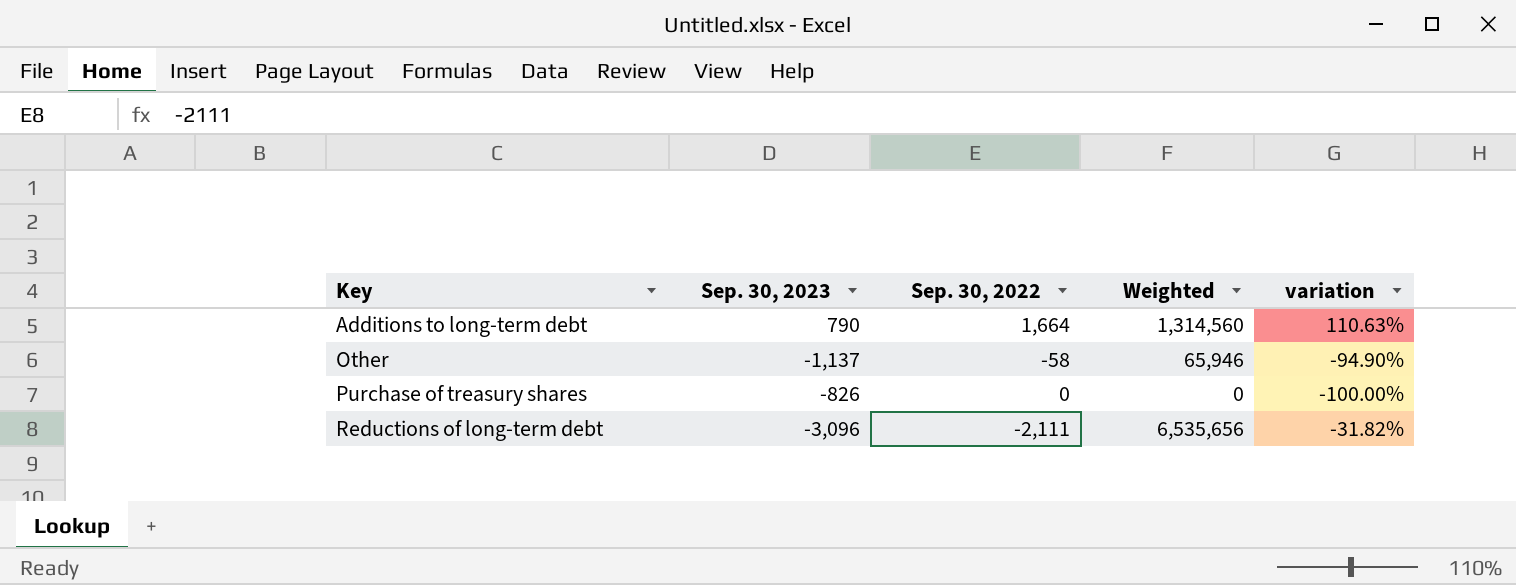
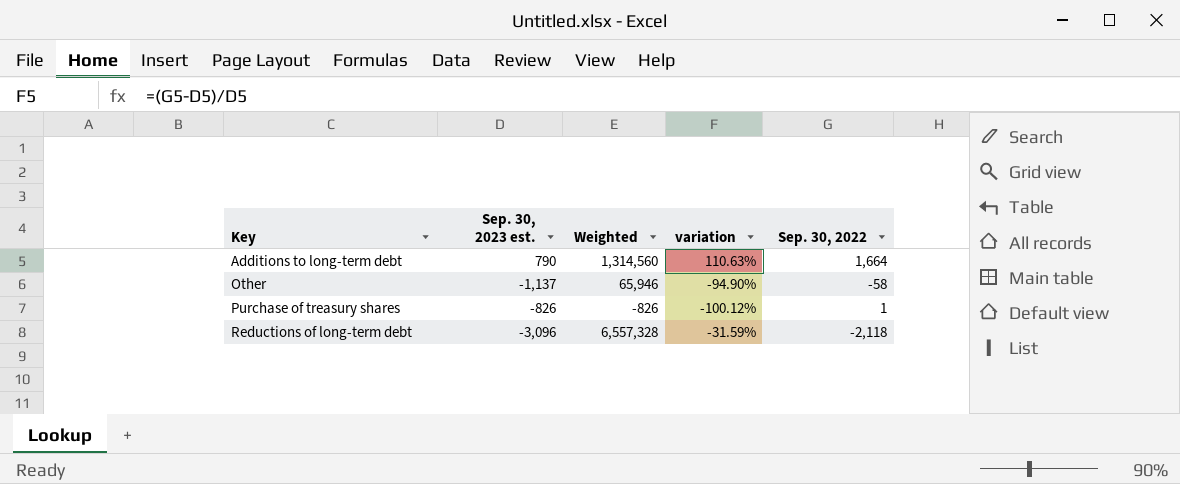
column name: Sep. 30, 2023 -> Sep. 30, 2023 est.
column Sep. 30, 2022 | position: 3 -> 5
Purchase of treasury shares | Weighted: 0 -> -826
Purchase of treasury shares | variation: -100.00% -> -100.12%
Purchase of treasury shares | Sep. 30, 2022: 0 -> 1
Reductions of long-term debt | Weighted: 6,535,656 -> 6,557,328
Reductions of long-term debt | variation: -31.82% -> -31.59%
Reductions of long-term debt | Sep. 30, 2022: -2,111 -> -2,118

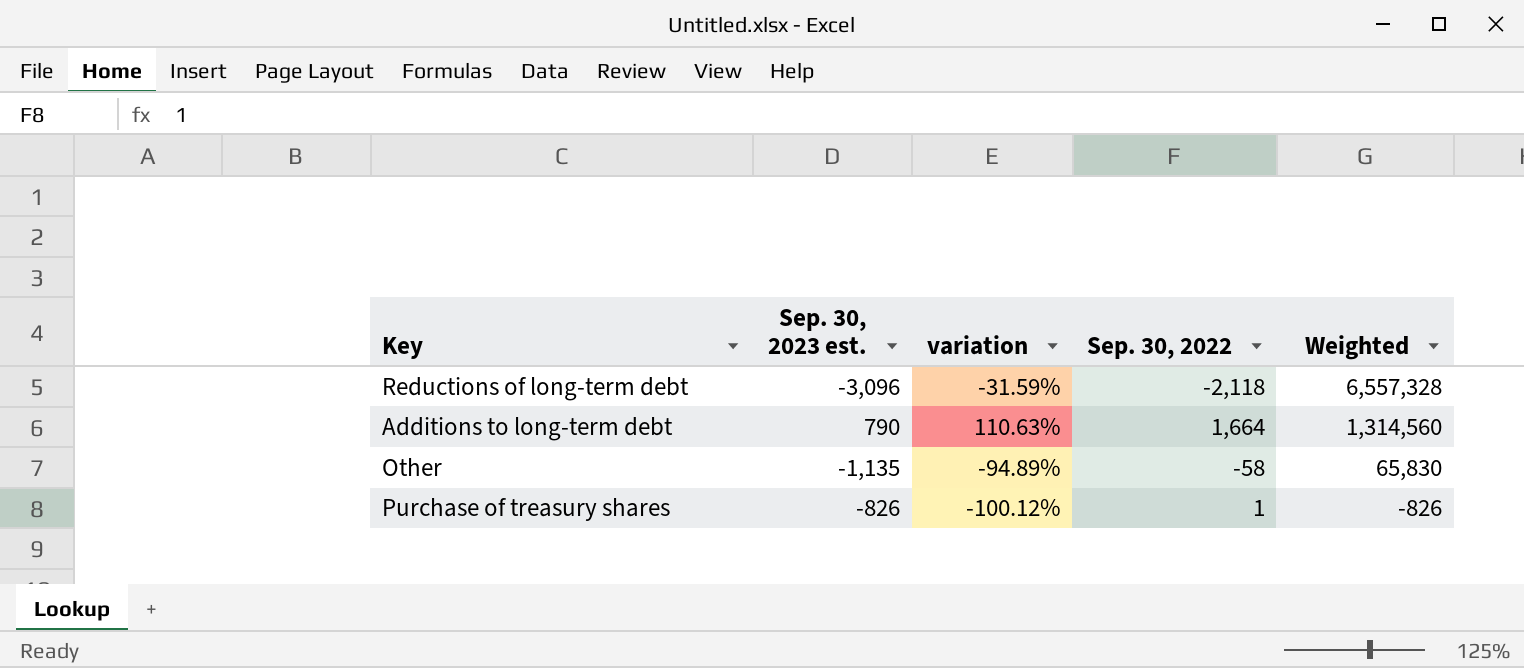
row order: Key ascending -> Weighted descending
column Weighted | position: 3 -> 5
Other | Sep. 30, 2023 est.: -1,137 -> -1,135
Other | variation: -94.90% -> -94.89%
Other | Weighted: 65,946 -> 65,830

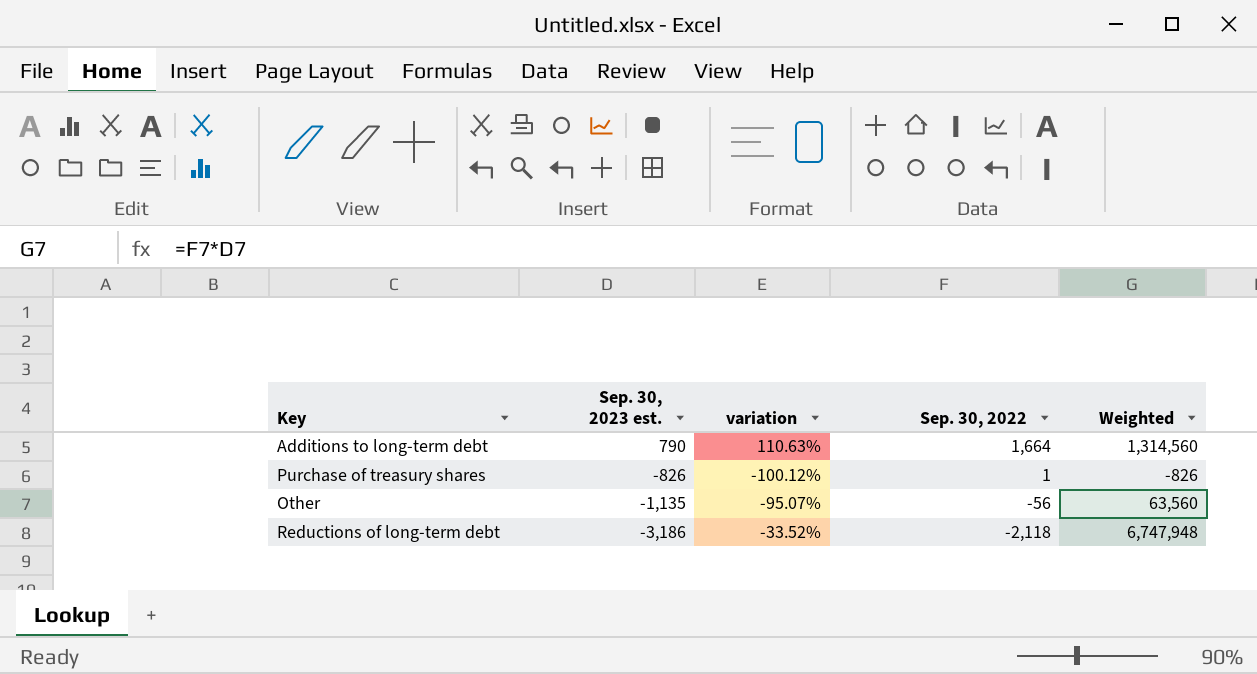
row order: Weighted descending -> Sep. 30, 2023 est. descending
Other | variation: -94.89% -> -95.07%
Other | Sep. 30, 2022: -58 -> -56
Other | Weighted: 65,830 -> 63,560
Reductions of long-term debt | Sep. 30, 2023 est.: -3,096 -> -3,186
Reductions of long-term debt | variation: -31.59% -> -33.52%
Reductions of long-term debt | Weighted: 6,557,328 -> 6,747,948

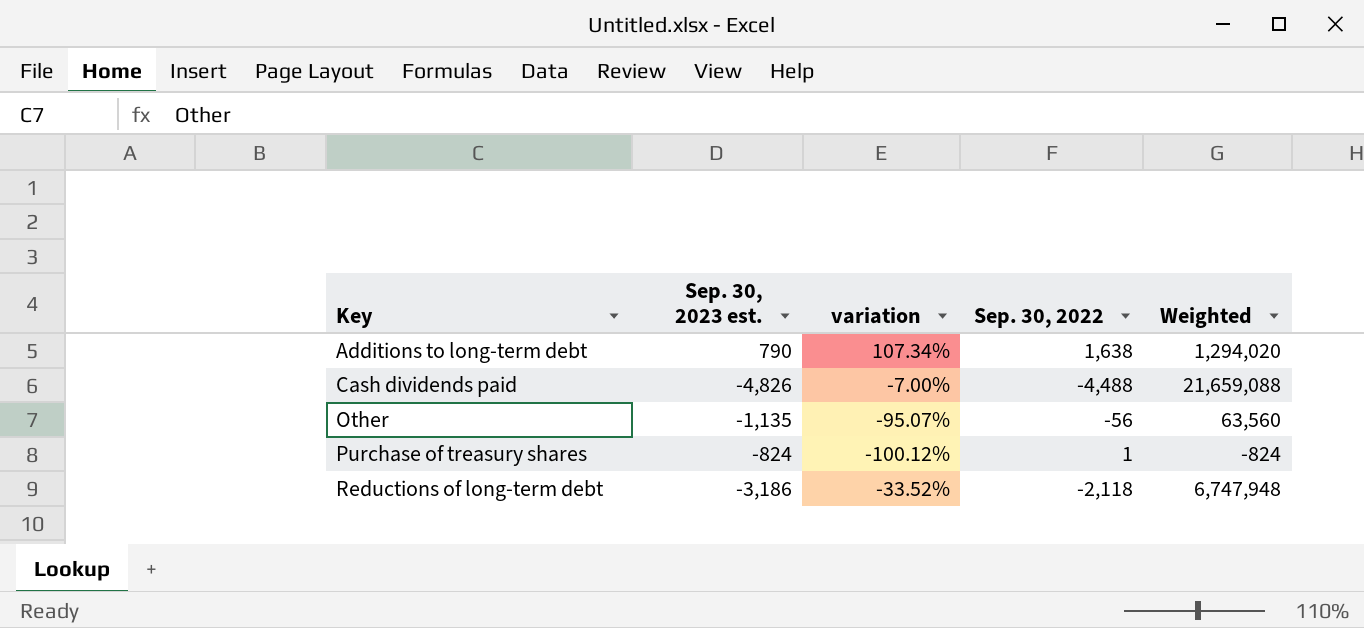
row order: Sep. 30, 2023 est. descending -> Key ascending
Additions to long-term debt | variation: 110.63% -> 107.34%
Additions to long-term debt | Sep. 30, 2022: 1,664 -> 1,638
Additions to long-term debt | Weighted: 1,314,560 -> 1,294,020
row Cash dividends paid: none -> -4,826 | -7.00% | -4,488 | 21,659,088
Purchase of treasury shares | Sep. 30, 2023 est.: -826 -> -824
Purchase of treasury shares | Weighted: -826 -> -824

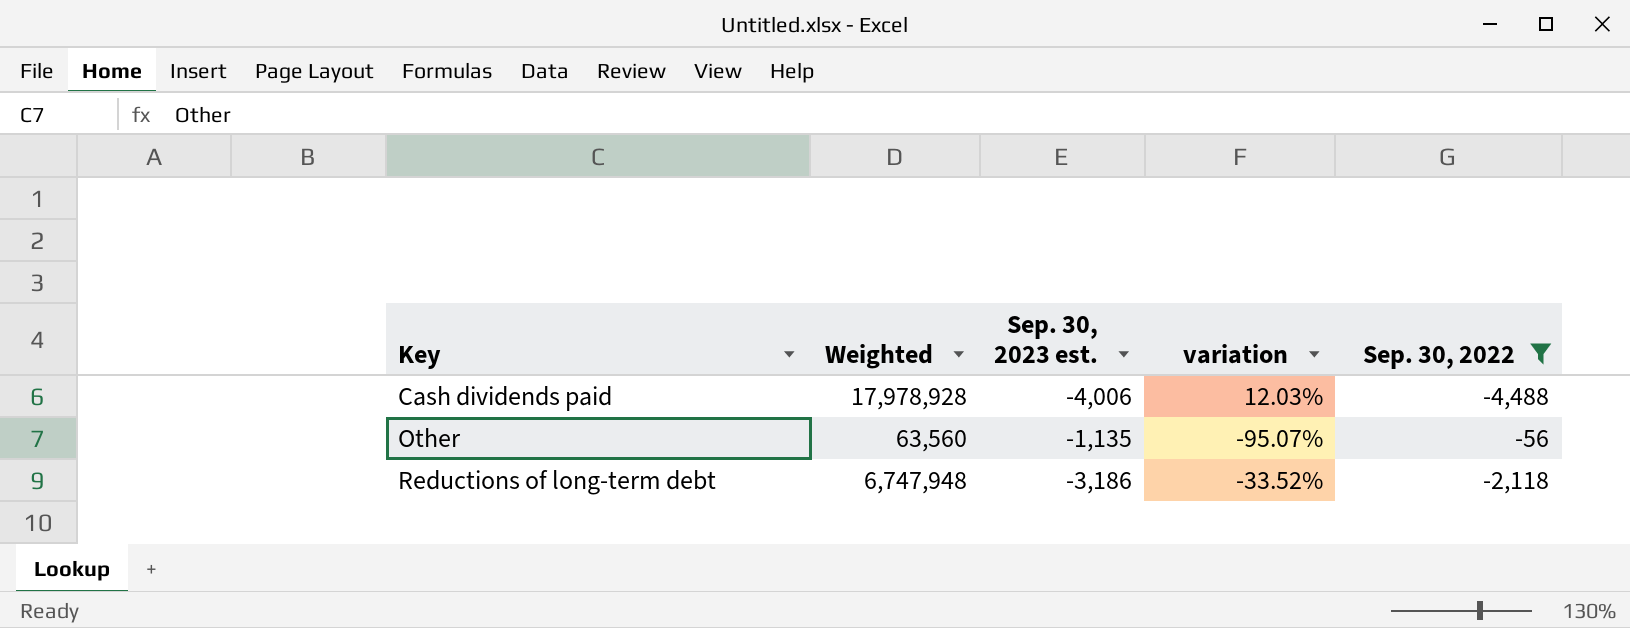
filter: none -> Sep. 30, 2022 <= -56
column Weighted | position: 5 -> 2
Cash dividends paid | Weighted: 21,659,088 -> 17,978,928
Cash dividends paid | Sep. 30, 2023 est.: -4,826 -> -4,006
Cash dividends paid | variation: -7.00% -> 12.03%

